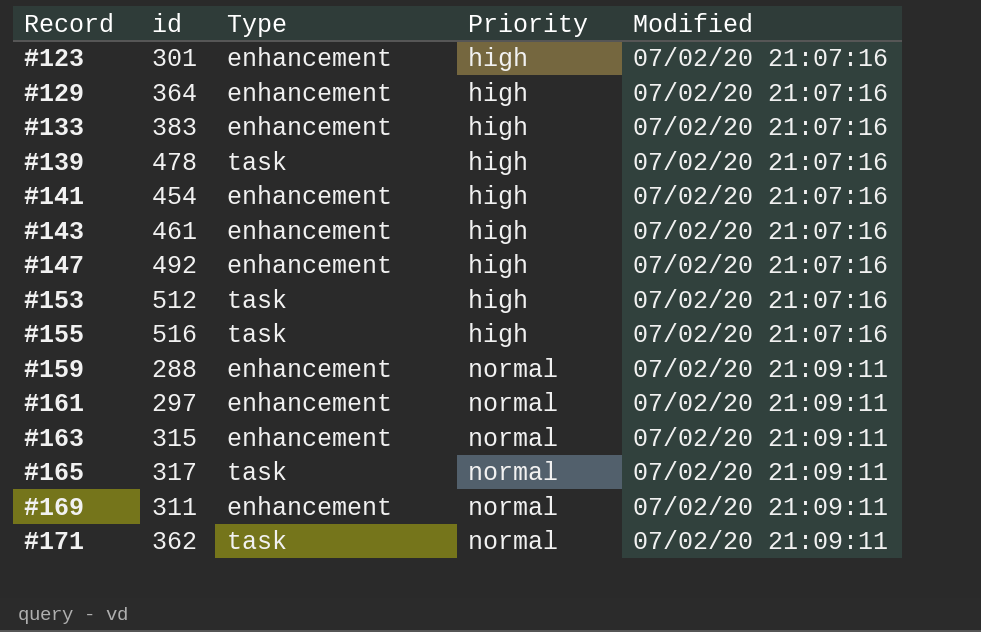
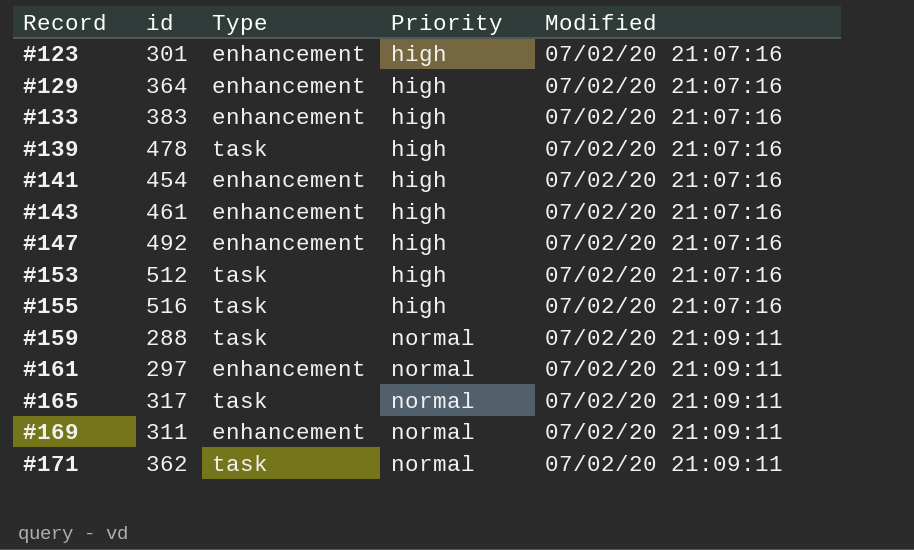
row #163: 315 | enhancement | normal | 07/02/20 21:09:11 -> none
#159 | Type: enhancement -> task

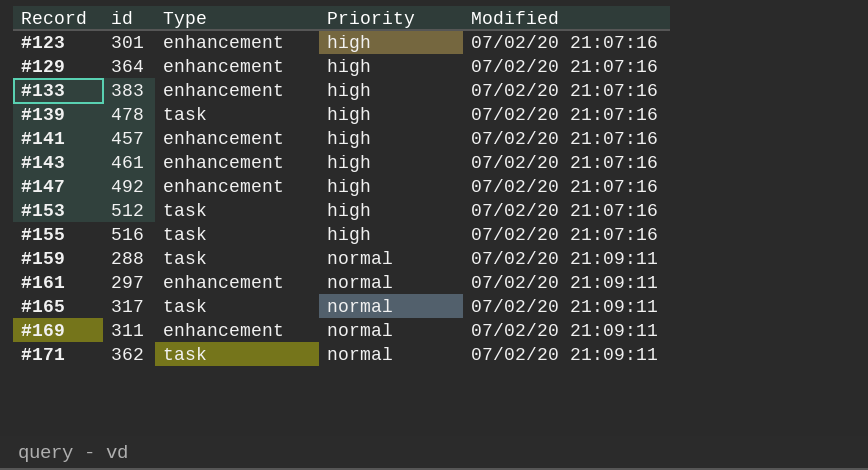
#141 | id: 454 -> 457

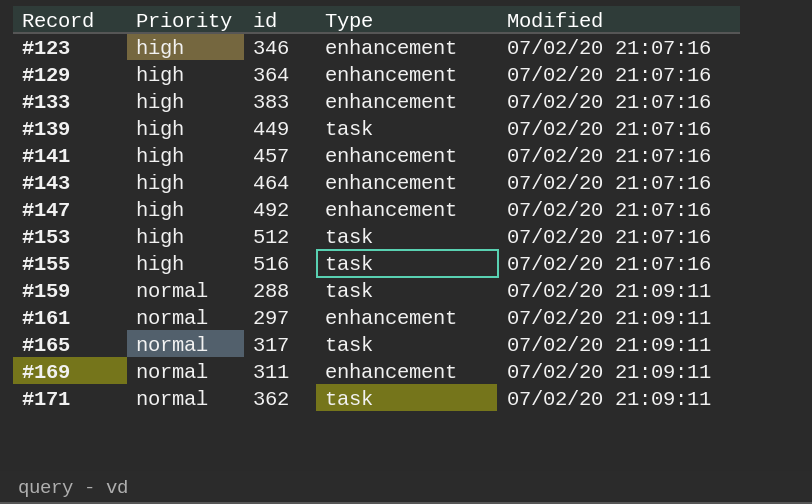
column Priority | position: 4 -> 2
#123 | id: 301 -> 346
#139 | id: 478 -> 449
#143 | id: 461 -> 464

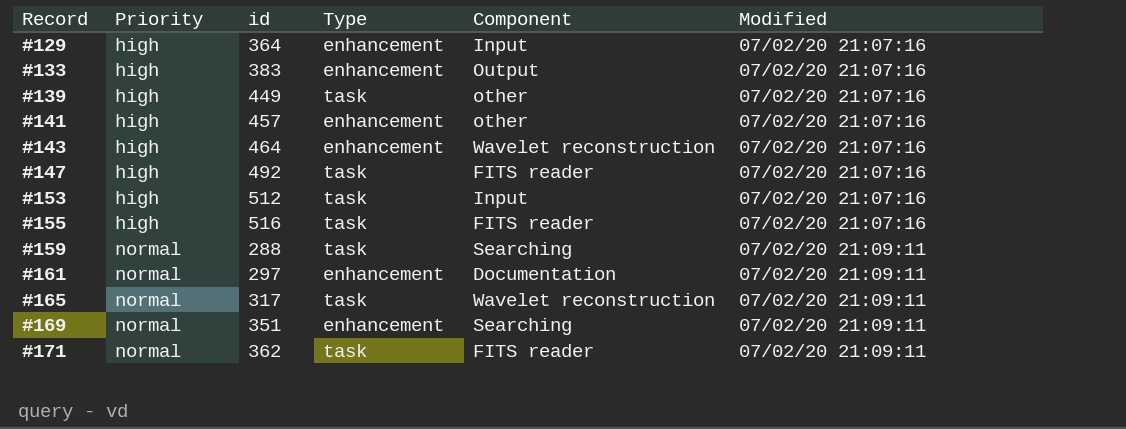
column Component | position: none -> 5
row #123: high | 346 | enhancement | 07/02/20 21:07:16 -> none
#147 | Type: enhancement -> task
#169 | id: 311 -> 351

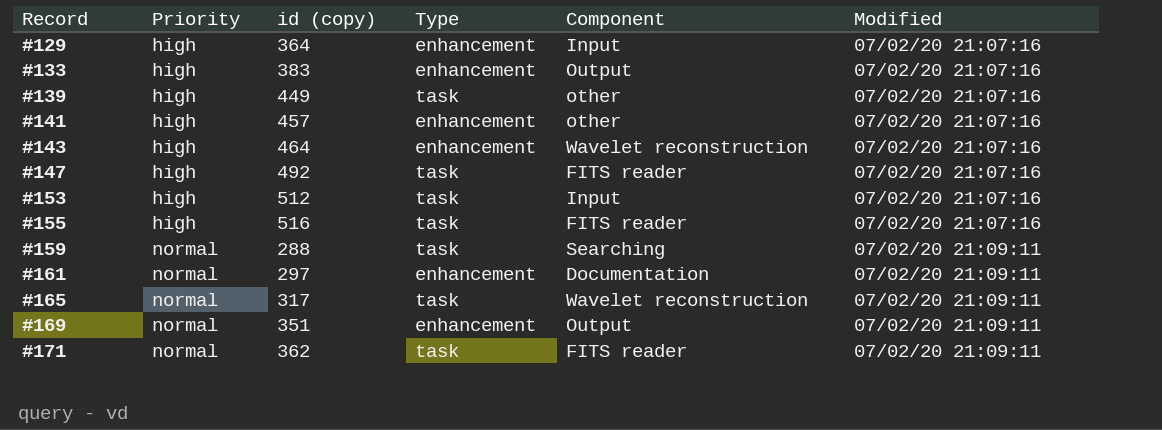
column name: id -> id (copy)
#169 | Component: Searching -> Output

